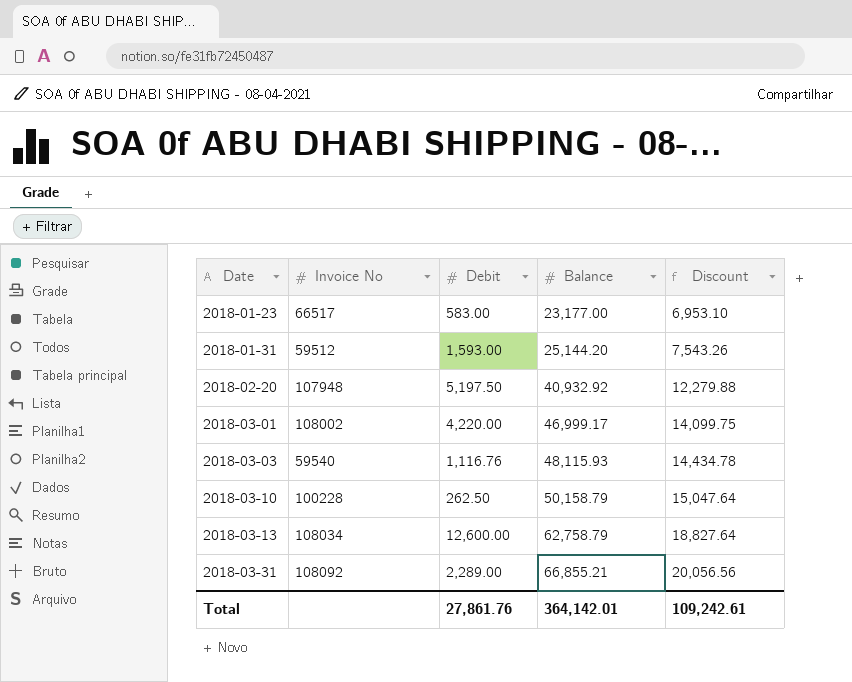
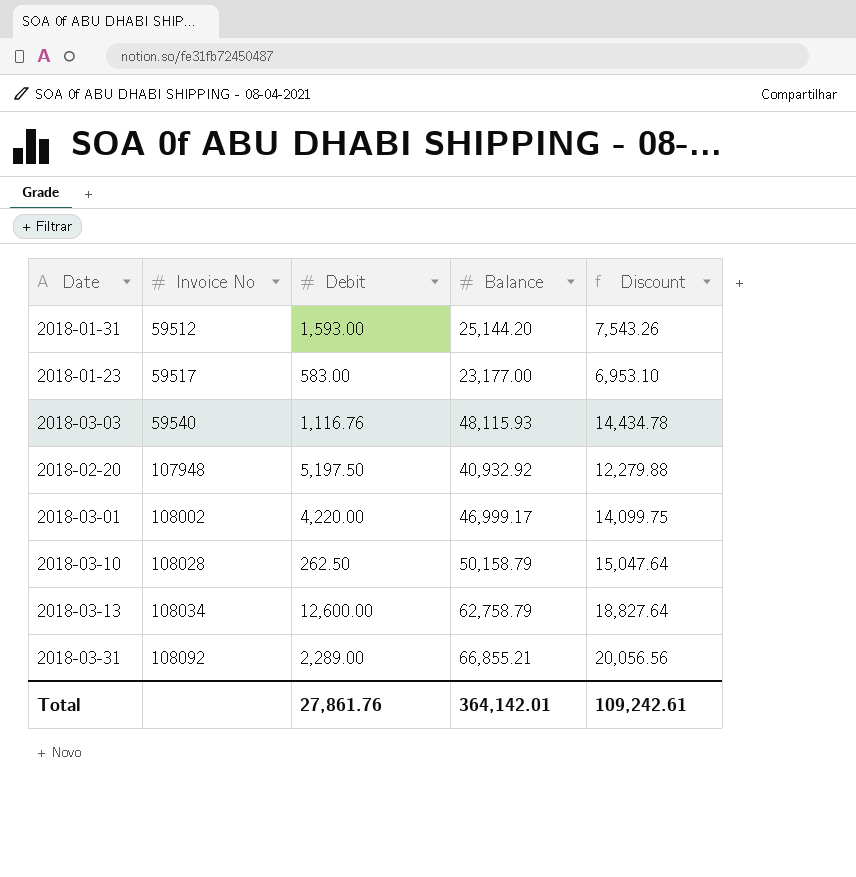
row order: Date ascending -> Invoice No ascending
2018-01-23 | Invoice No: 66517 -> 59517
2018-03-10 | Invoice No: 100228 -> 108028

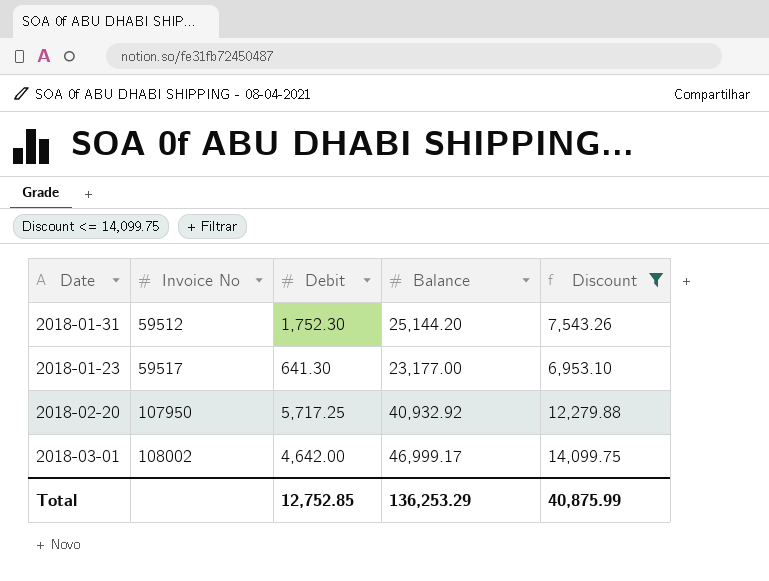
filter: none -> Discount <= 14,099.75
2018-01-31 | Debit: 1,593.00 -> 1,752.30
2018-01-23 | Debit: 583.00 -> 641.30
2018-02-20 | Invoice No: 107948 -> 107950
2018-02-20 | Debit: 5,197.50 -> 5,717.25
2018-03-01 | Debit: 4,220.00 -> 4,642.00
Total | Debit: 27,861.76 -> 12,752.85
Total | Balance: 364,142.01 -> 136,253.29
Total | Discount: 109,242.61 -> 40,875.99

